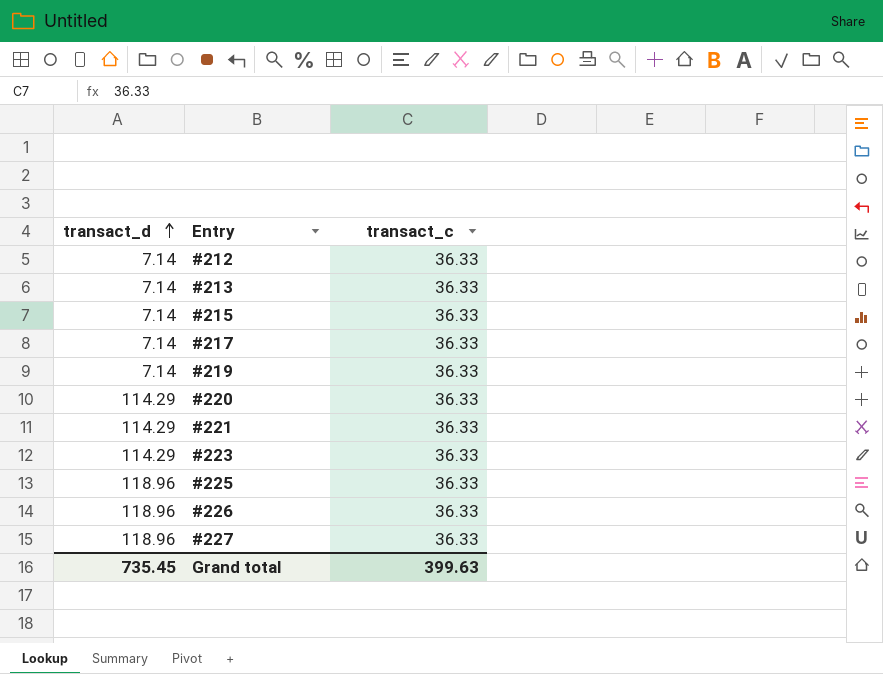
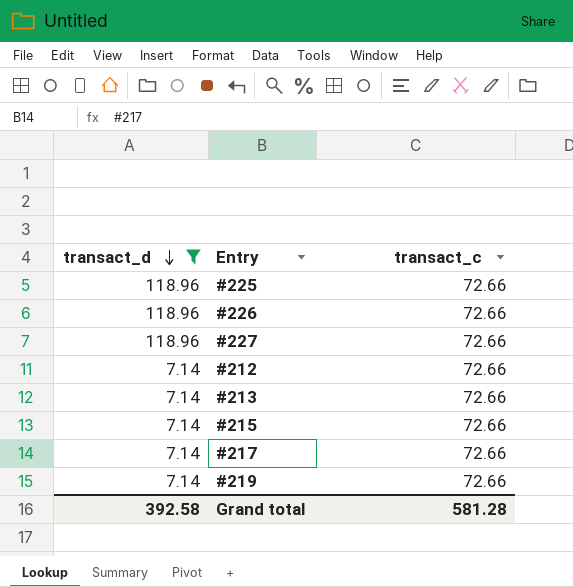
filter: none -> transact_d != 114.29
row order: transact_d ascending -> transact_d descending
#225 | transact_c: 36.33 -> 72.66
#226 | transact_c: 36.33 -> 72.66
#227 | transact_c: 36.33 -> 72.66
#212 | transact_c: 36.33 -> 72.66
#213 | transact_c: 36.33 -> 72.66
#215 | transact_c: 36.33 -> 72.66
#217 | transact_c: 36.33 -> 72.66
#219 | transact_c: 36.33 -> 72.66
Grand total | transact_d: 735.45 -> 392.58
Grand total | transact_c: 399.63 -> 581.28

